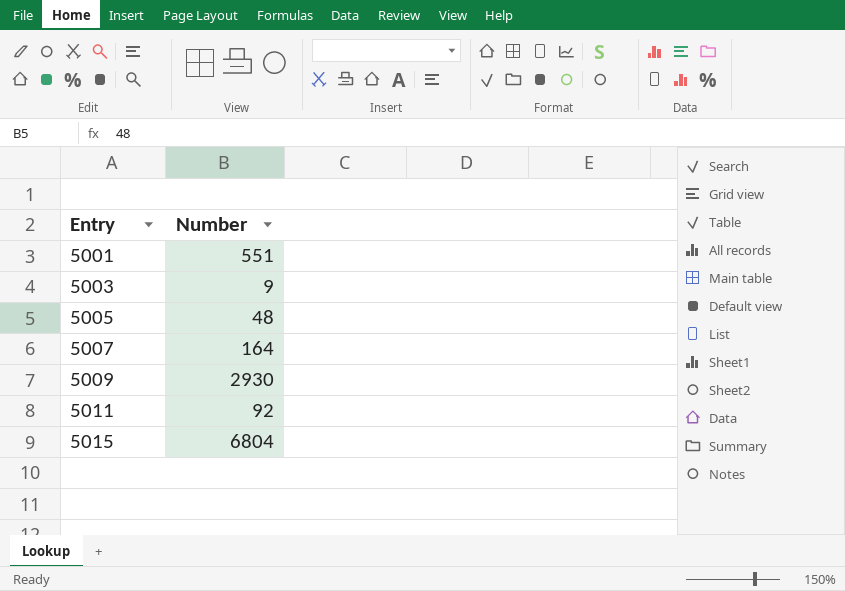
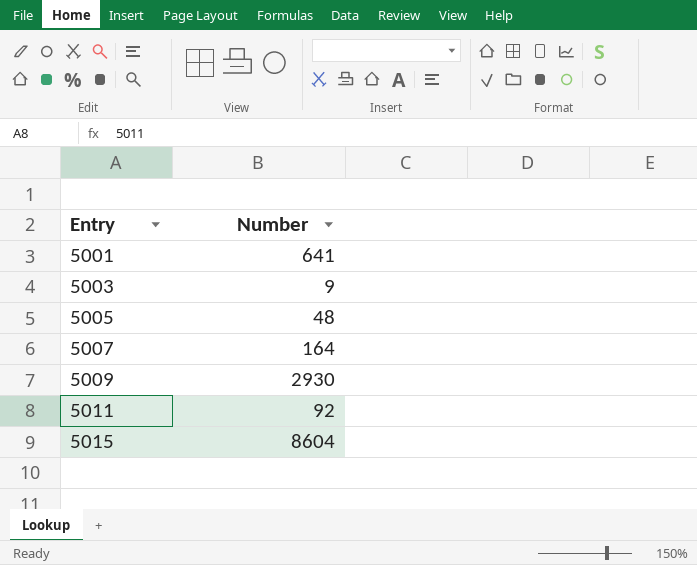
5001 | Number: 551 -> 641
5015 | Number: 6804 -> 8604

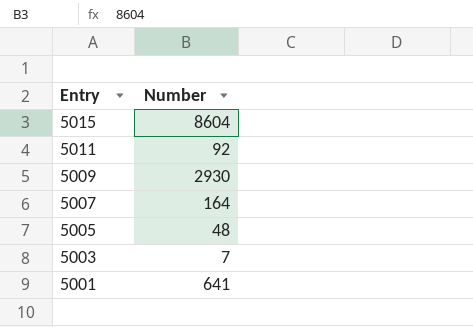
row order: Entry ascending -> Entry descending
5003 | Number: 9 -> 7

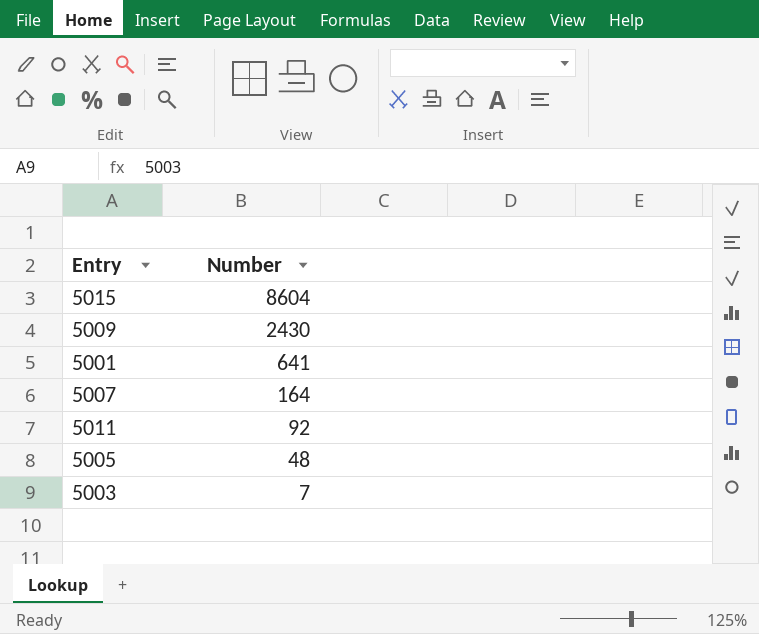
row order: Entry descending -> Number descending
5009 | Number: 2930 -> 2430

